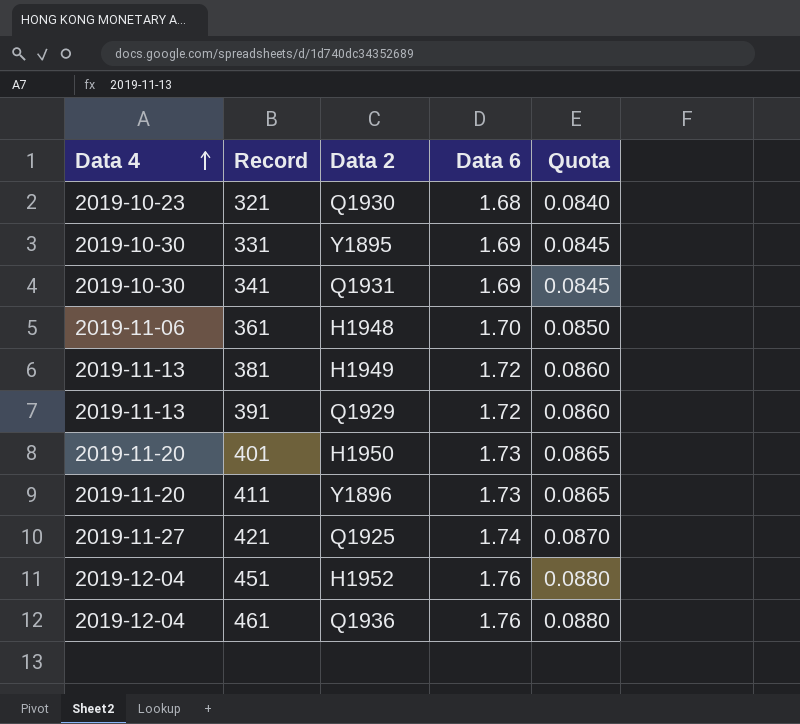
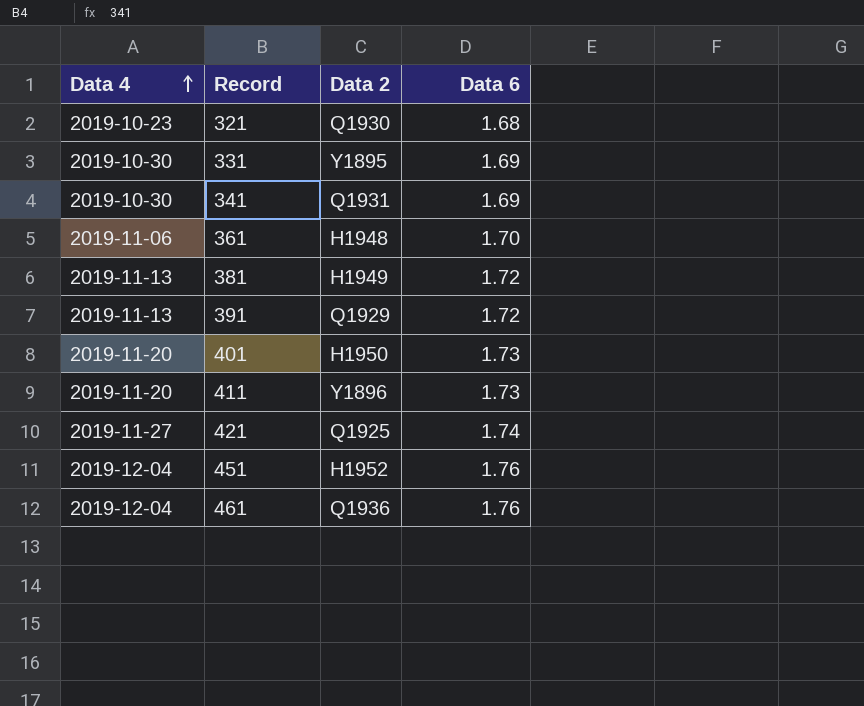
column Quota | formula: [Data 6] * 0.05 -> none

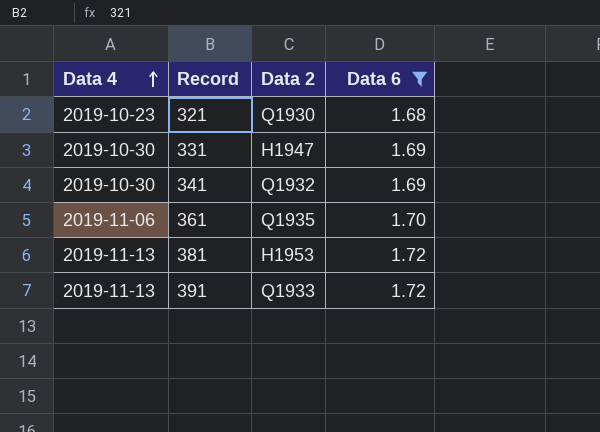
filter: none -> Data 6 <= 1.72
331 | Data 2: Y1895 -> H1947
341 | Data 2: Q1931 -> Q1932
361 | Data 2: H1948 -> Q1935
381 | Data 2: H1949 -> H1953
391 | Data 2: Q1929 -> Q1933

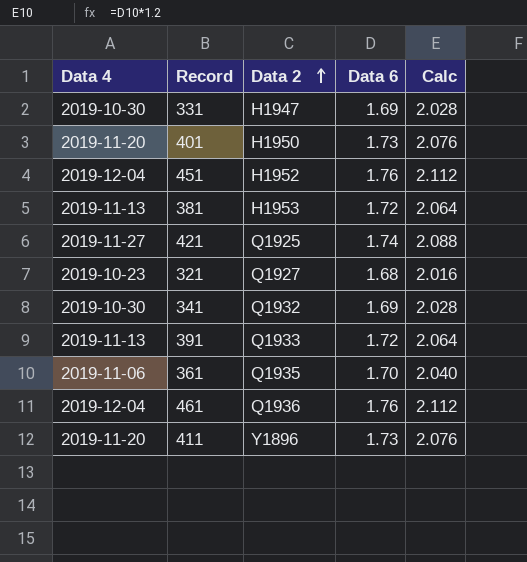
filter: Data 6 <= 1.72 -> none
row order: Data 4 ascending -> Data 2 ascending
column Calc | formula: none -> [Data 6] * 1.2
321 | Data 2: Q1930 -> Q1927

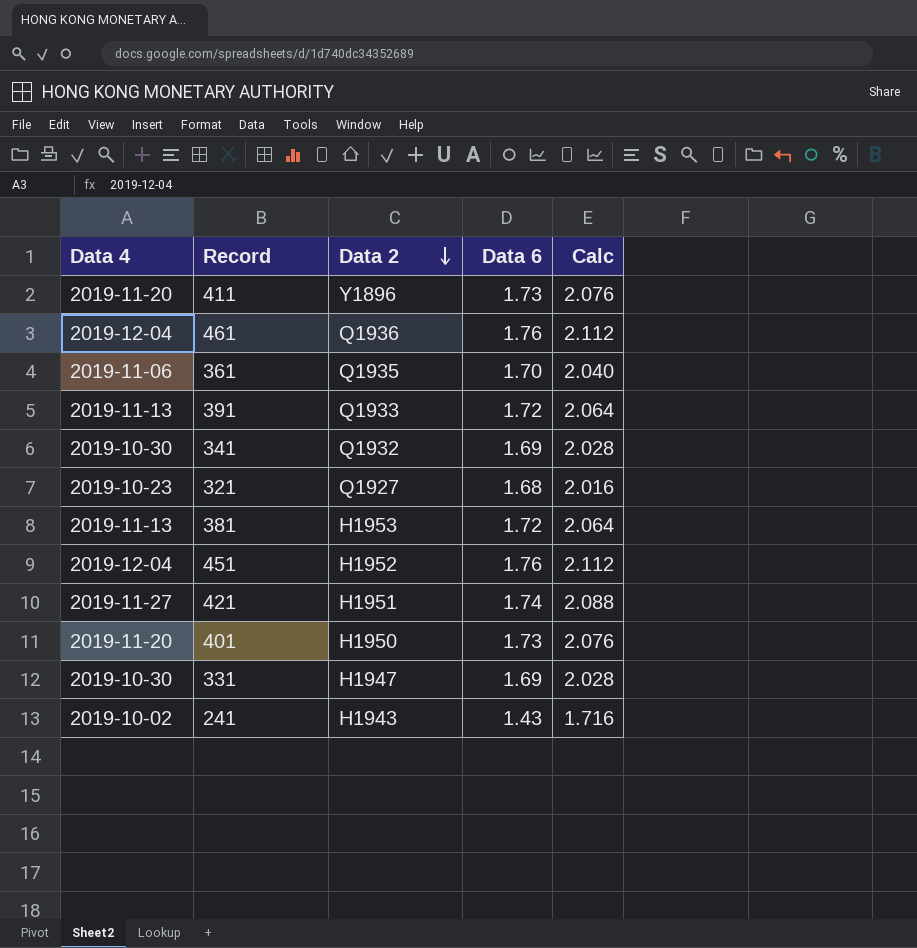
row order: Data 2 ascending -> Data 2 descending
421 | Data 2: Q1925 -> H1951
row 241: none -> 2019-10-02 | H1943 | 1.43 | 1.716

